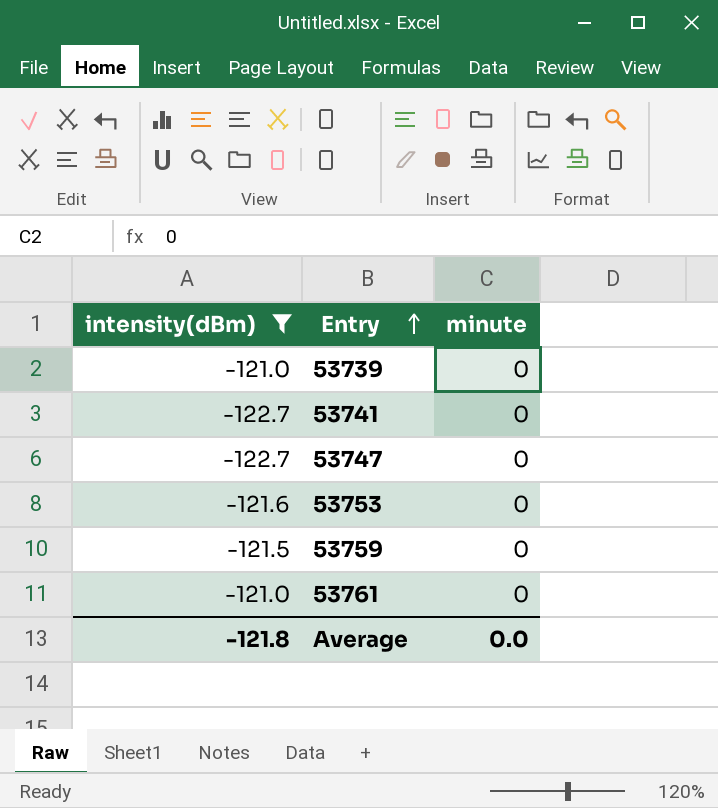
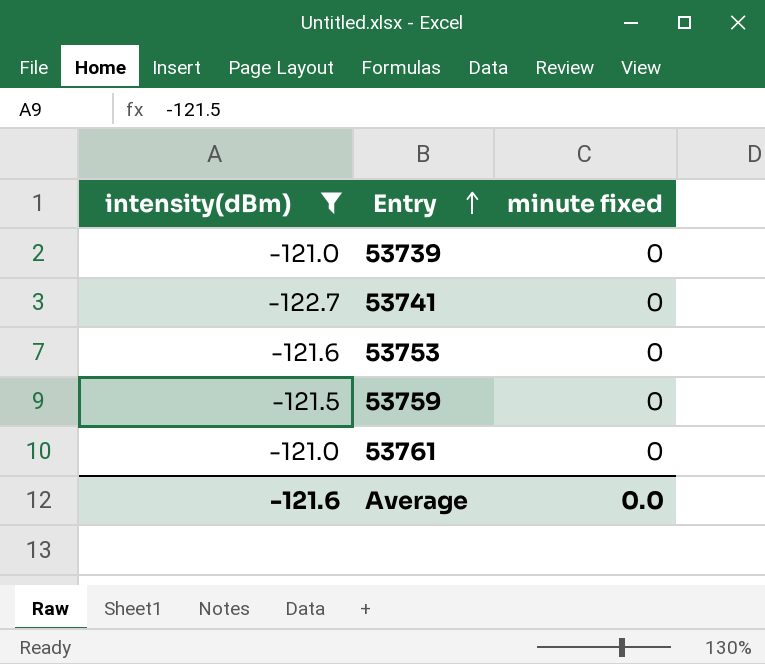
column name: minute -> minute fixed
row 53747: -122.7 | 0 -> none
Average | intensity(dBm): -121.8 -> -121.6

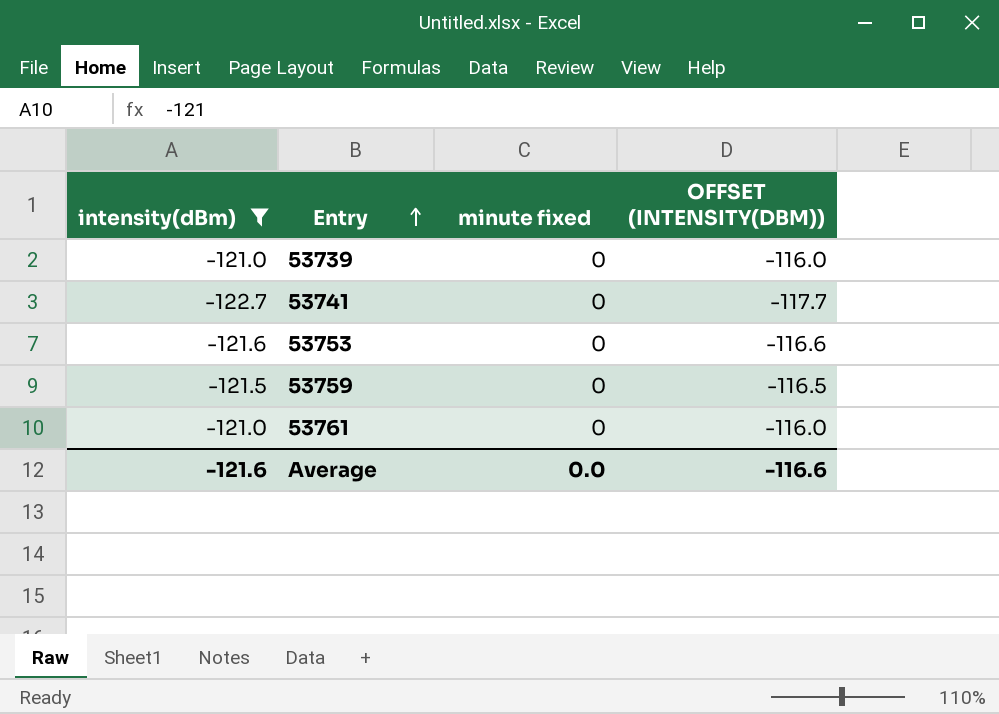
column OFFSET (INTENSITY(DBM)) | formula: none -> [intensity(dBm)] + 5

